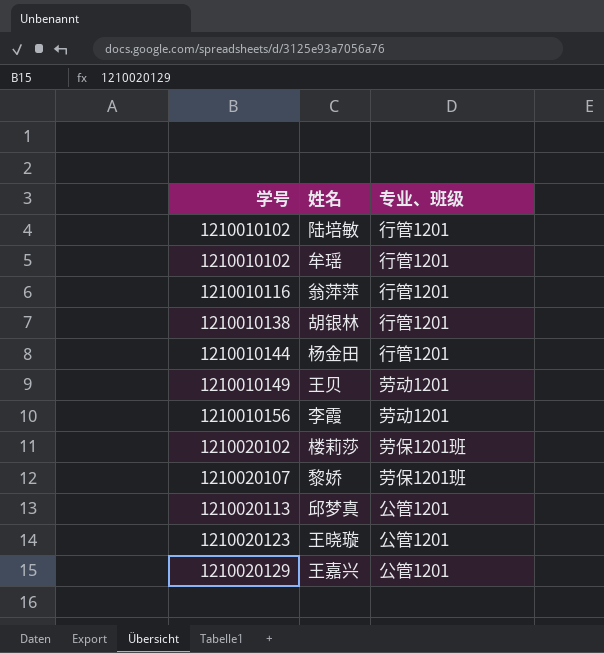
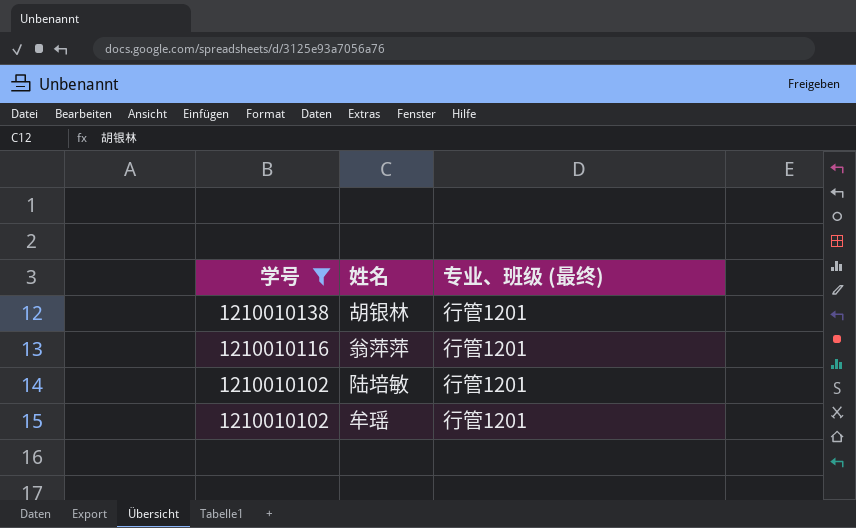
filter: none -> 学号 <= 1210010138
row order: 学号 ascending -> 学号 descending
column name: 专业、班级 -> 专业、班级 (最终)

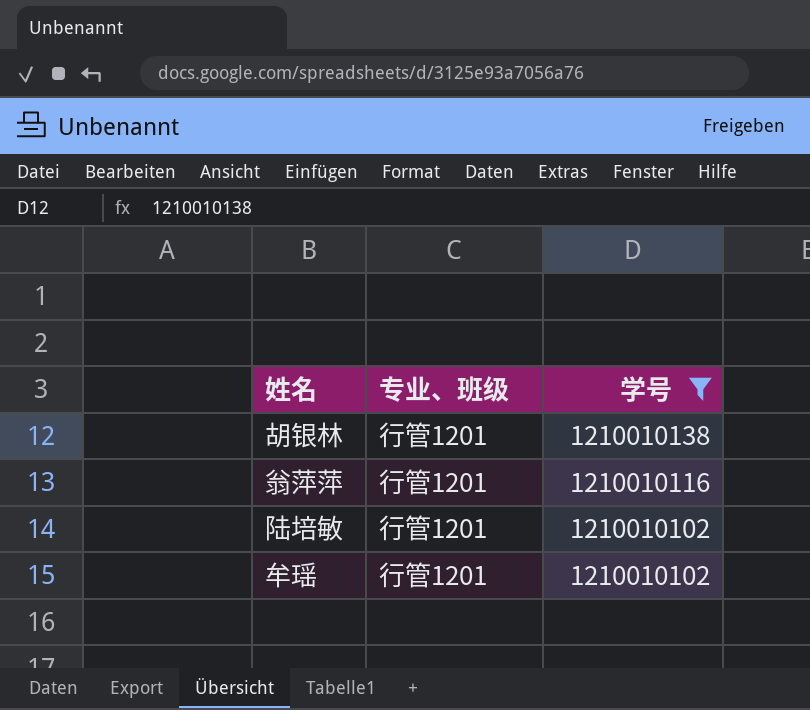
column name: 专业、班级 (最终) -> 专业、班级
column 学号 | position: 1 -> 3

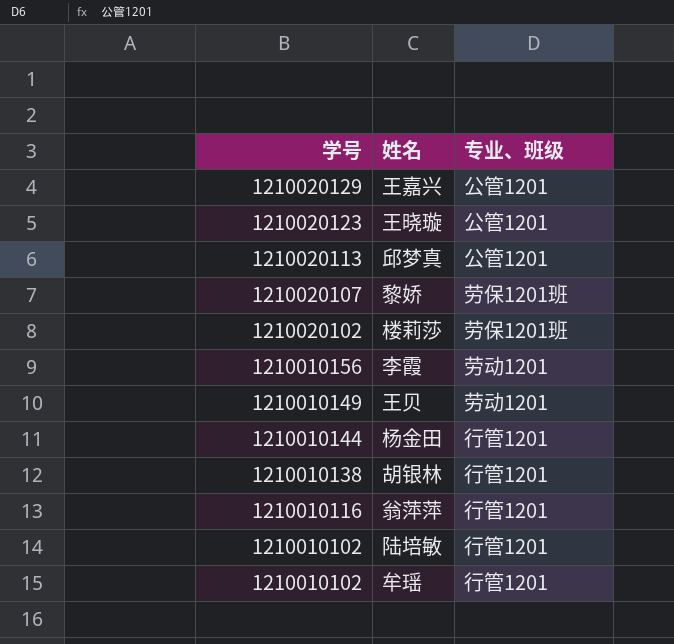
filter: 学号 <= 1210010138 -> none
column 学号 | position: 3 -> 1

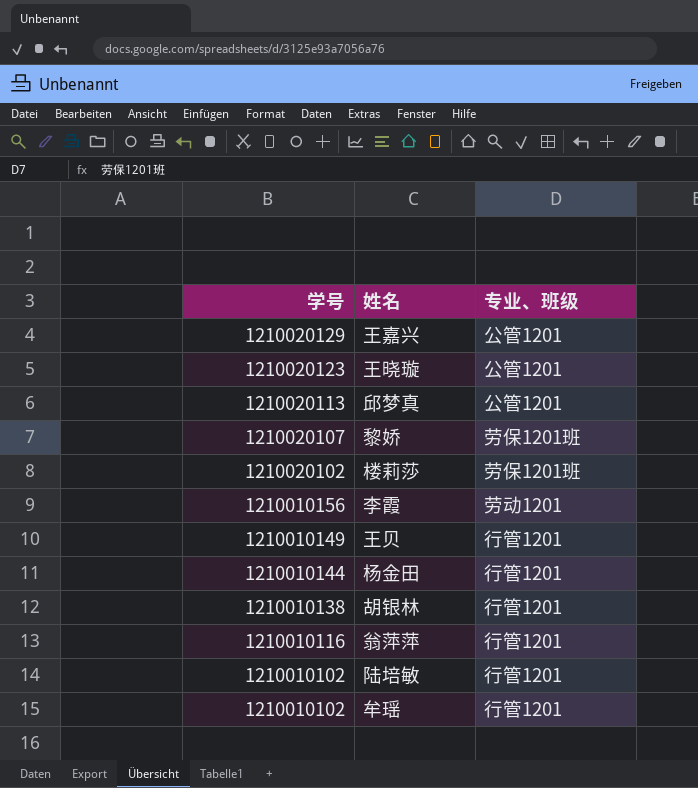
王贝 | 专业、班级: 劳动1201 -> 行管1201

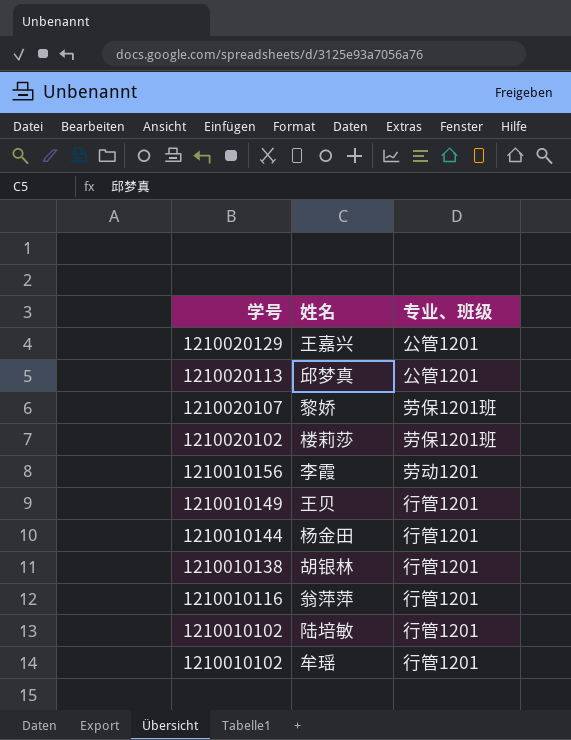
row 王晓璇: 1210020123 | 公管1201 -> none

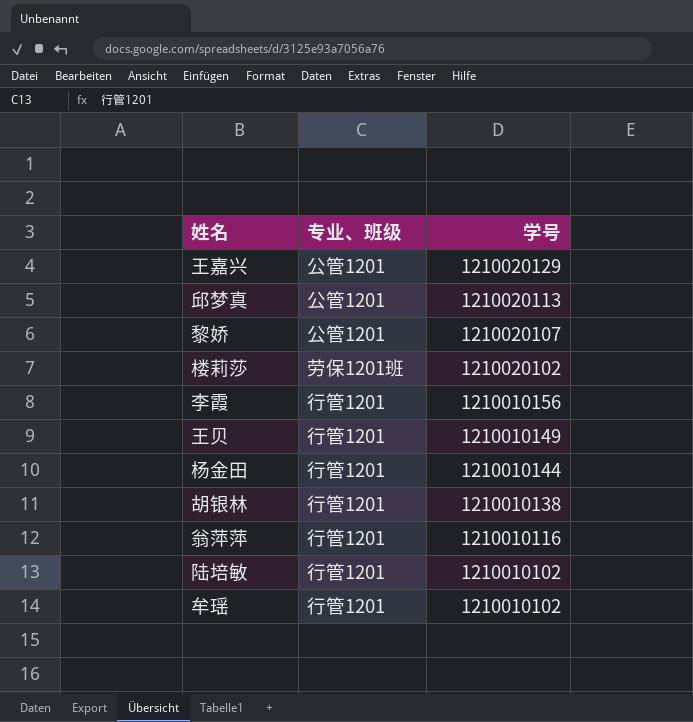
column 学号 | position: 1 -> 3
黎娇 | 专业、班级: 劳保1201班 -> 公管1201
李霞 | 专业、班级: 劳动1201 -> 行管1201

